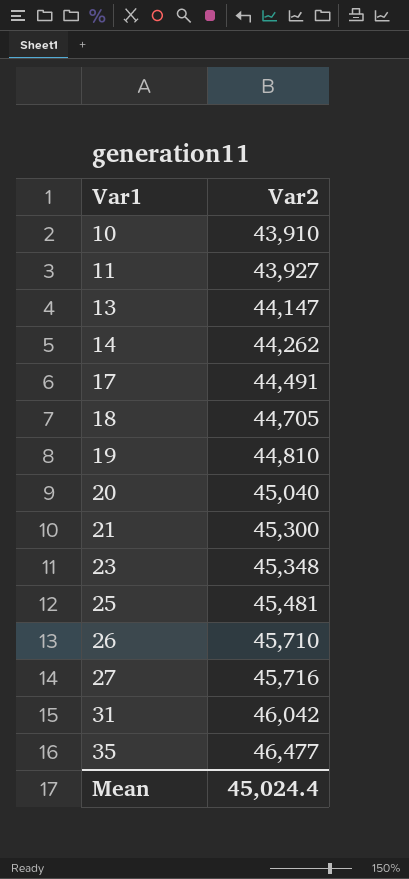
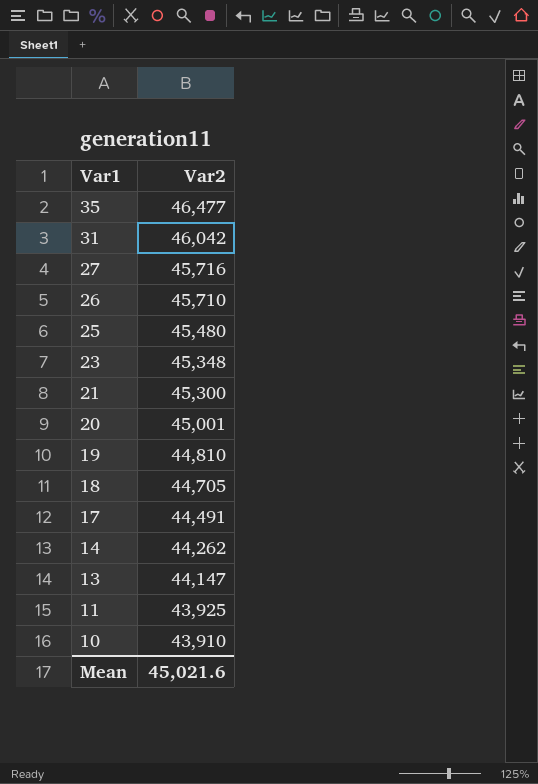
row order: Var1 ascending -> Var1 descending
25 | Var2: 45,481 -> 45,480
20 | Var2: 45,040 -> 45,001
11 | Var2: 43,927 -> 43,925
Mean | Var2: 45,024.4 -> 45,021.6

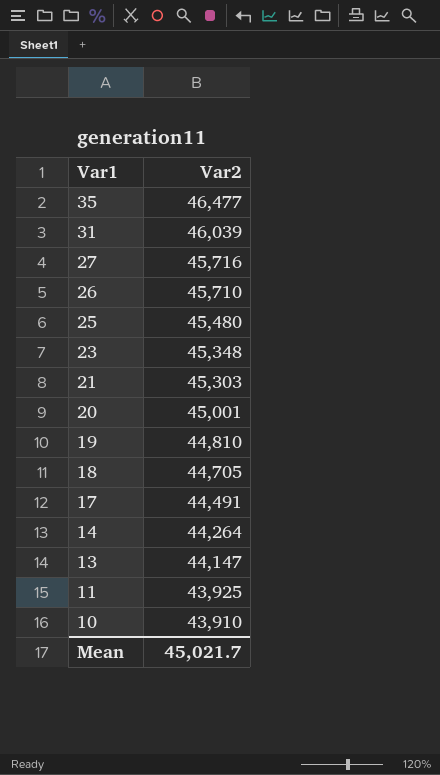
31 | Var2: 46,042 -> 46,039
21 | Var2: 45,300 -> 45,303
14 | Var2: 44,262 -> 44,264
Mean | Var2: 45,021.6 -> 45,021.7

